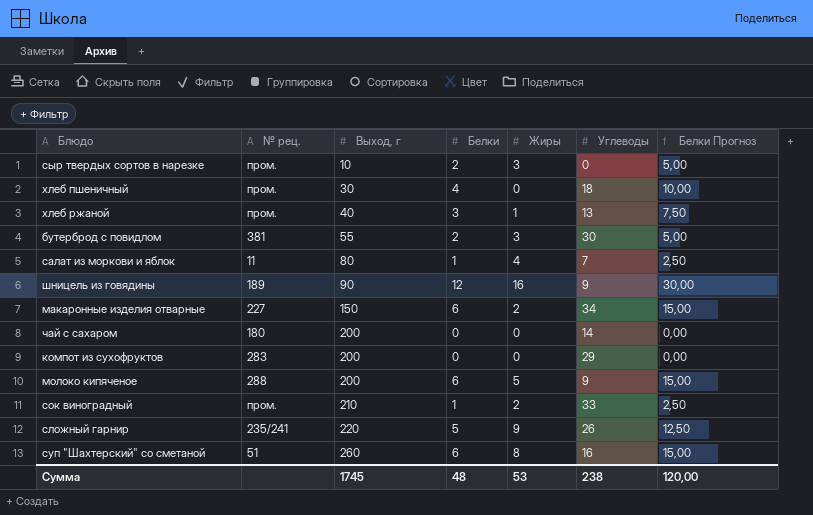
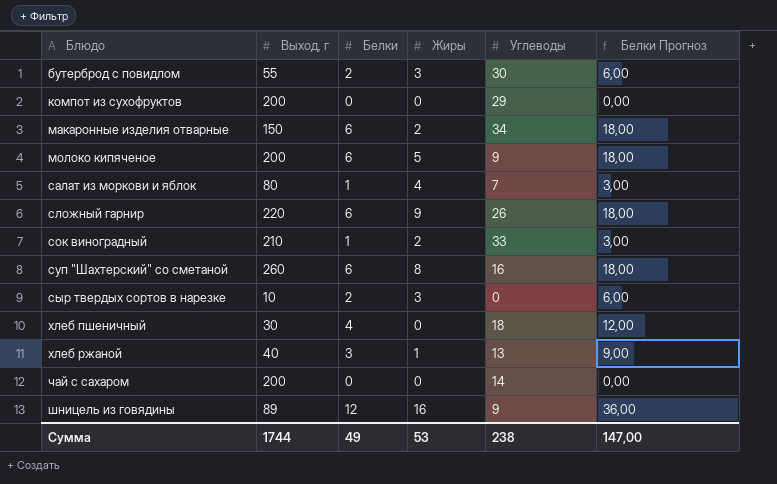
row order: Выход, г ascending -> Блюдо ascending
column № рец. | position: 2 -> none
column Белки Прогноз | formula: [Белки] * 2,5 -> [Белки] * 3
сложный гарнир | Белки: 5 -> 6
шницель из говядины | Выход, г: 90 -> 89
Сумма | Выход, г: 1745 -> 1744
Сумма | Белки: 48 -> 49
Сумма | Белки Прогноз: 120,00 -> 147,00

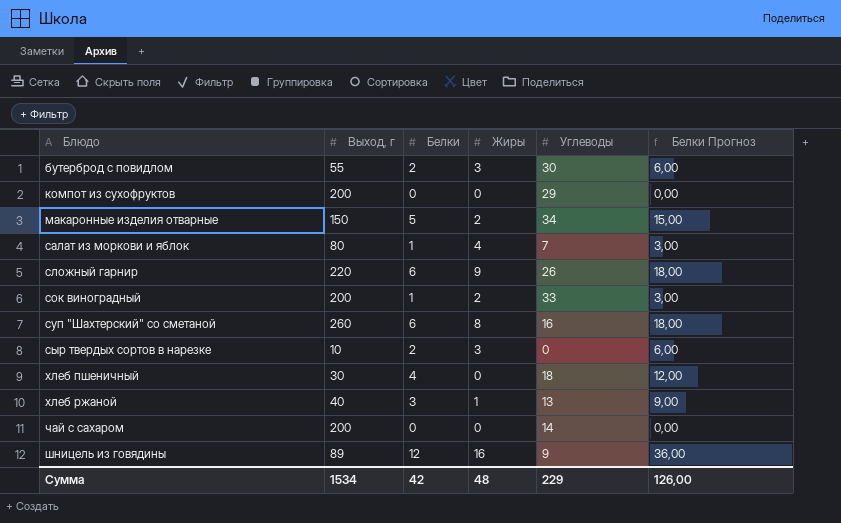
row молоко кипяченое: 200 | 6 | 5 | 9 | 18,00 -> none
макаронные изделия отварные | Белки: 6 -> 5
макаронные изделия отварные | Белки Прогноз: 18,00 -> 15,00
сок виноградный | Выход, г: 210 -> 200
Сумма | Выход, г: 1744 -> 1534
Сумма | Белки: 49 -> 42
Сумма | Жиры: 53 -> 48
Сумма | Углеводы: 238 -> 229
Сумма | Белки Прогноз: 147,00 -> 126,00

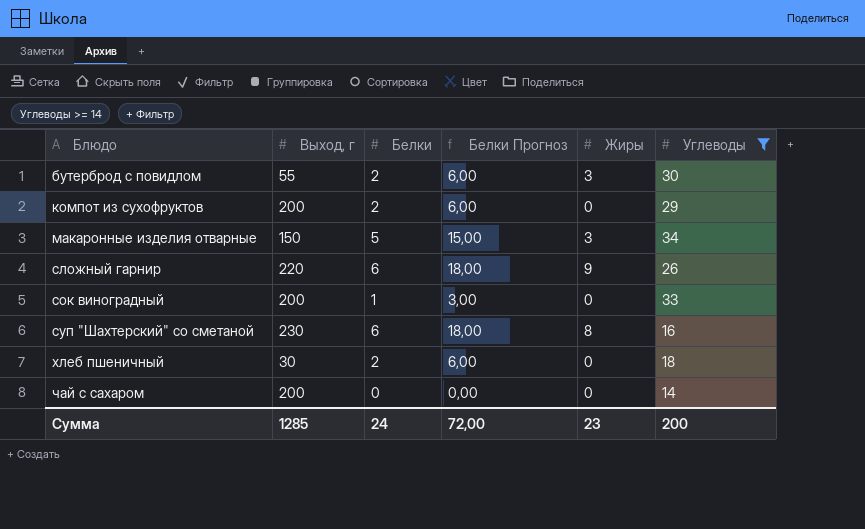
filter: none -> Углеводы >= 14
column Белки Прогноз | position: 6 -> 4
компот из сухофруктов | Белки: 0 -> 2
компот из сухофруктов | Белки Прогноз: 0,00 -> 6,00
макаронные изделия отварные | Жиры: 2 -> 3
сок виноградный | Жиры: 2 -> 0
суп "Шахтерский" со сметаной | Выход, г: 260 -> 230
хлеб пшеничный | Белки: 4 -> 2
хлеб пшеничный | Белки Прогноз: 12,00 -> 6,00
Сумма | Выход, г: 1534 -> 1285
Сумма | Белки: 42 -> 24
Сумма | Белки Прогноз: 126,00 -> 72,00
Сумма | Жиры: 48 -> 23
Сумма | Углеводы: 229 -> 200

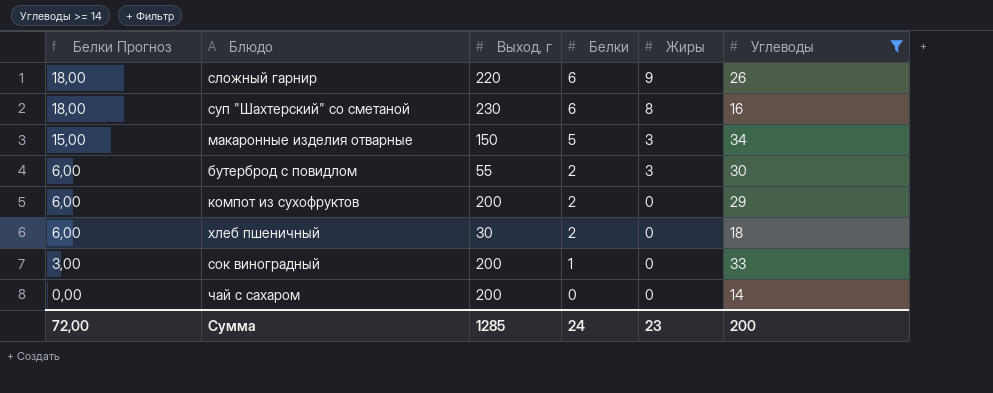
row order: Блюдо ascending -> Белки Прогноз descending
column Белки Прогноз | position: 4 -> 1

